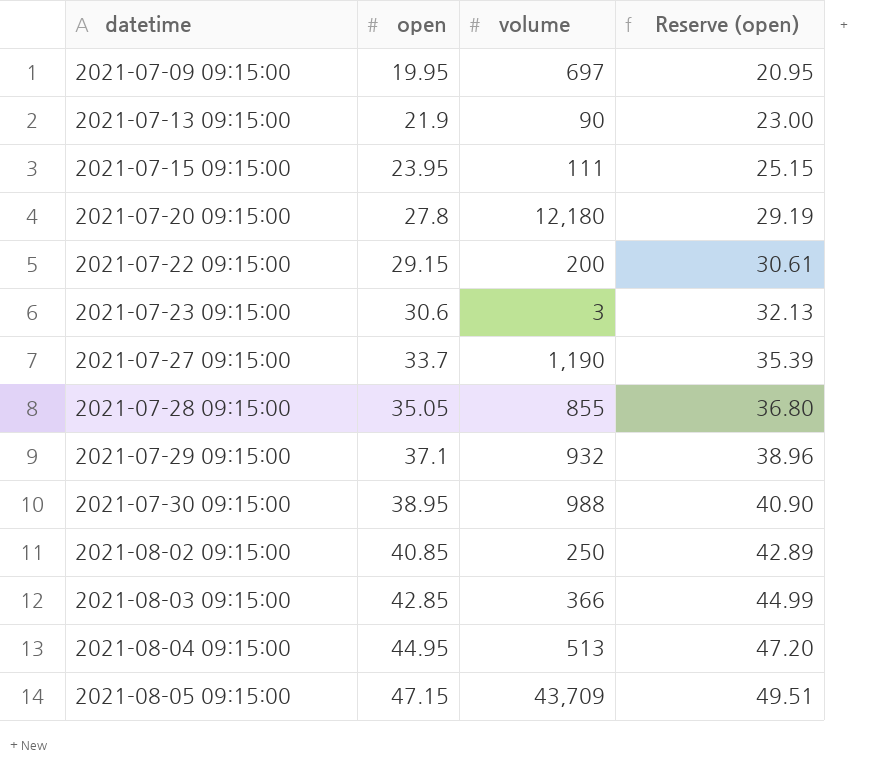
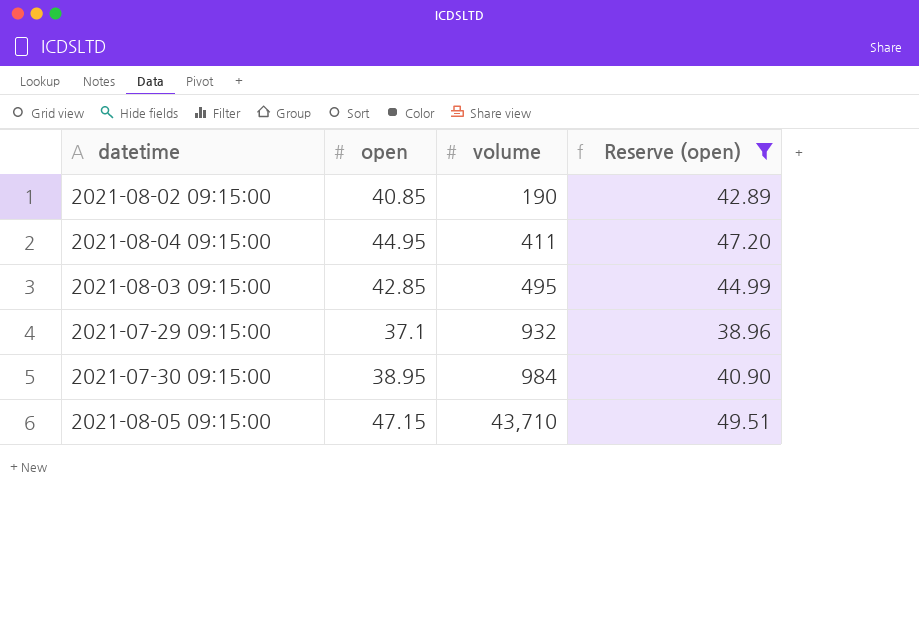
filter: none -> Reserve (open) >= 38.96
row order: datetime ascending -> volume ascending
2021-08-02 09:15:00 | volume: 250 -> 190
2021-08-04 09:15:00 | volume: 513 -> 411
2021-08-03 09:15:00 | volume: 366 -> 495
2021-07-30 09:15:00 | volume: 988 -> 984
2021-08-05 09:15:00 | volume: 43,709 -> 43,710

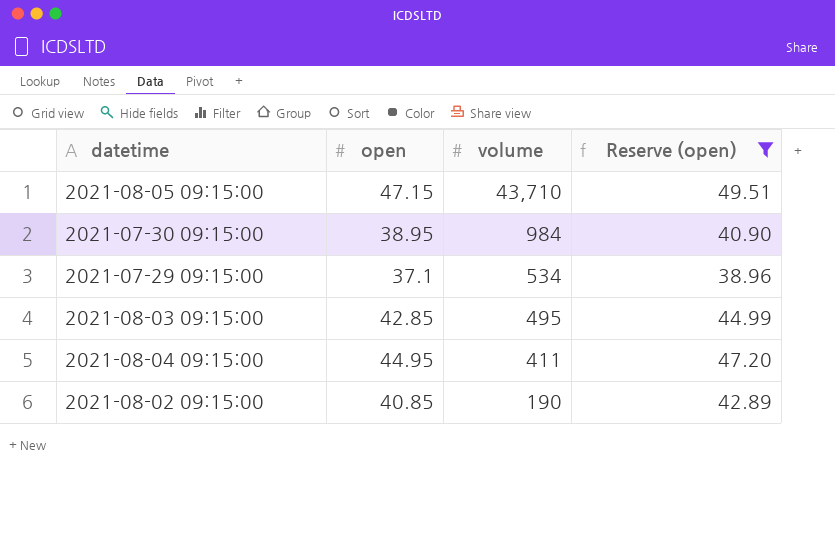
row order: volume ascending -> volume descending
2021-07-29 09:15:00 | volume: 932 -> 534

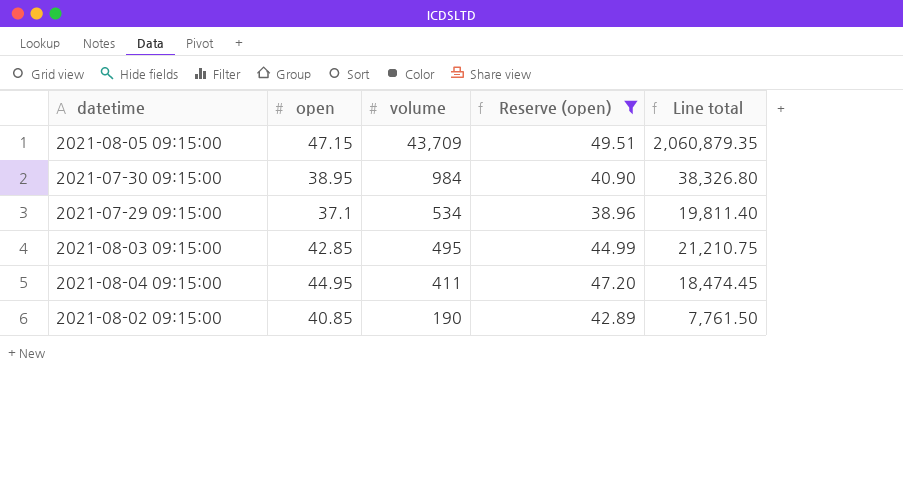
column Line total | formula: none -> [open] * [volume]
2021-08-05 09:15:00 | volume: 43,710 -> 43,709

